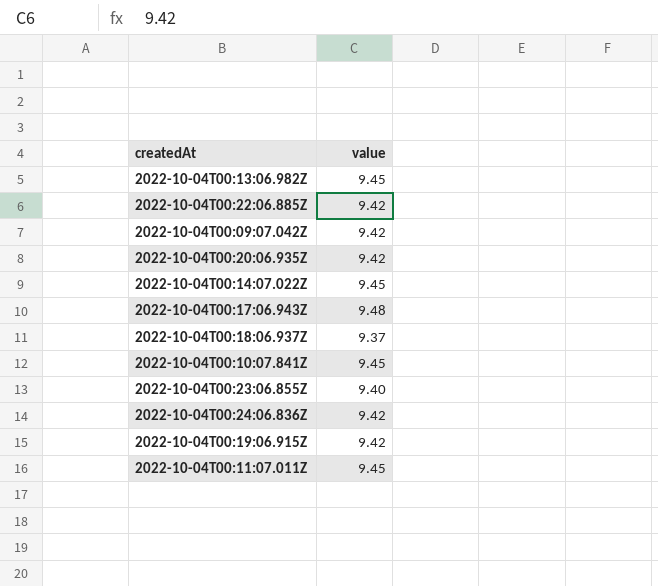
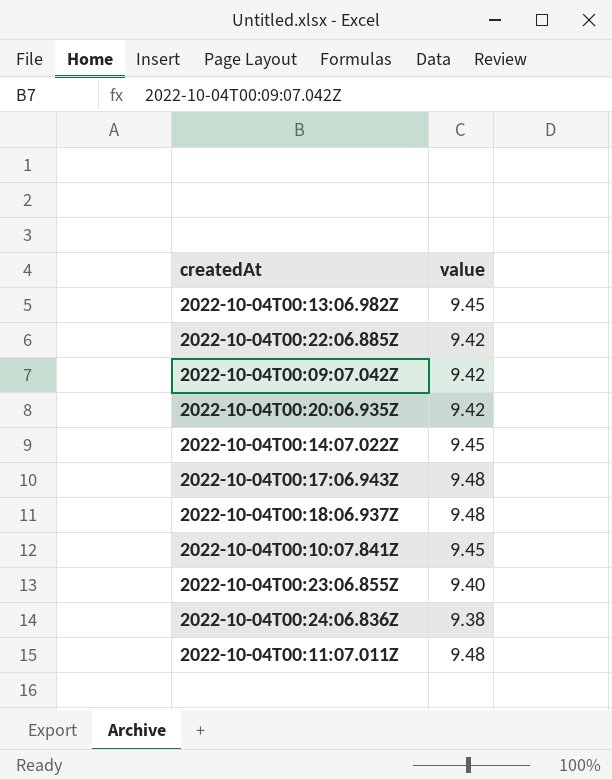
row 2022-10-04T00:19:06.915Z: 9.42 -> none
2022-10-04T00:18:06.937Z | value: 9.37 -> 9.48
2022-10-04T00:24:06.836Z | value: 9.42 -> 9.38
2022-10-04T00:11:07.011Z | value: 9.45 -> 9.48

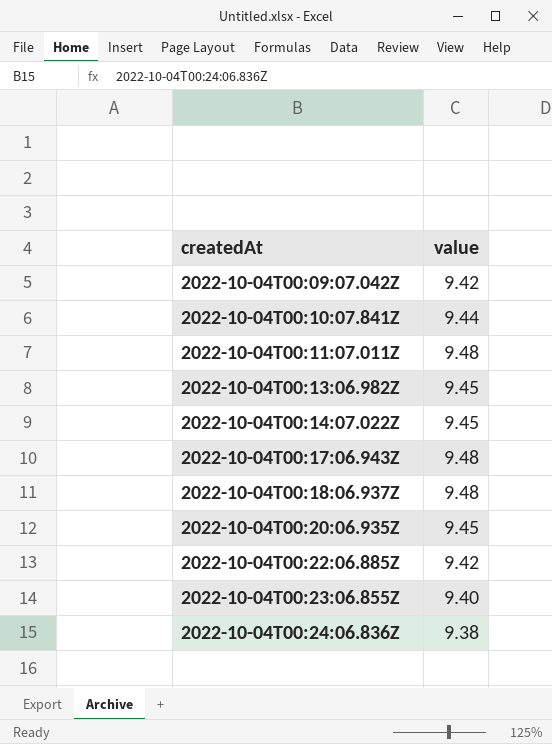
row order: none -> createdAt ascending
2022-10-04T00:10:07.841Z | value: 9.45 -> 9.44
2022-10-04T00:20:06.935Z | value: 9.42 -> 9.45

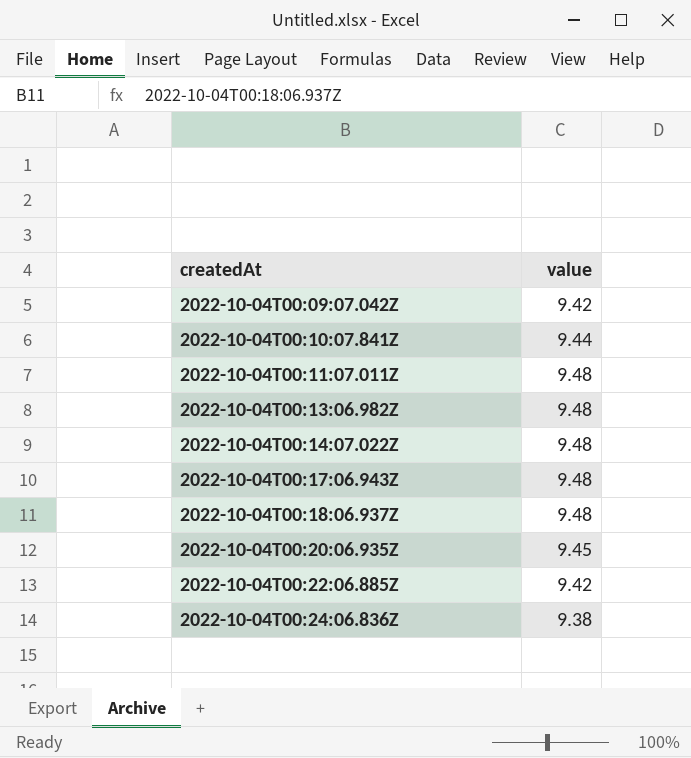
row 2022-10-04T00:23:06.855Z: 9.40 -> none
2022-10-04T00:13:06.982Z | value: 9.45 -> 9.48
2022-10-04T00:14:07.022Z | value: 9.45 -> 9.48

